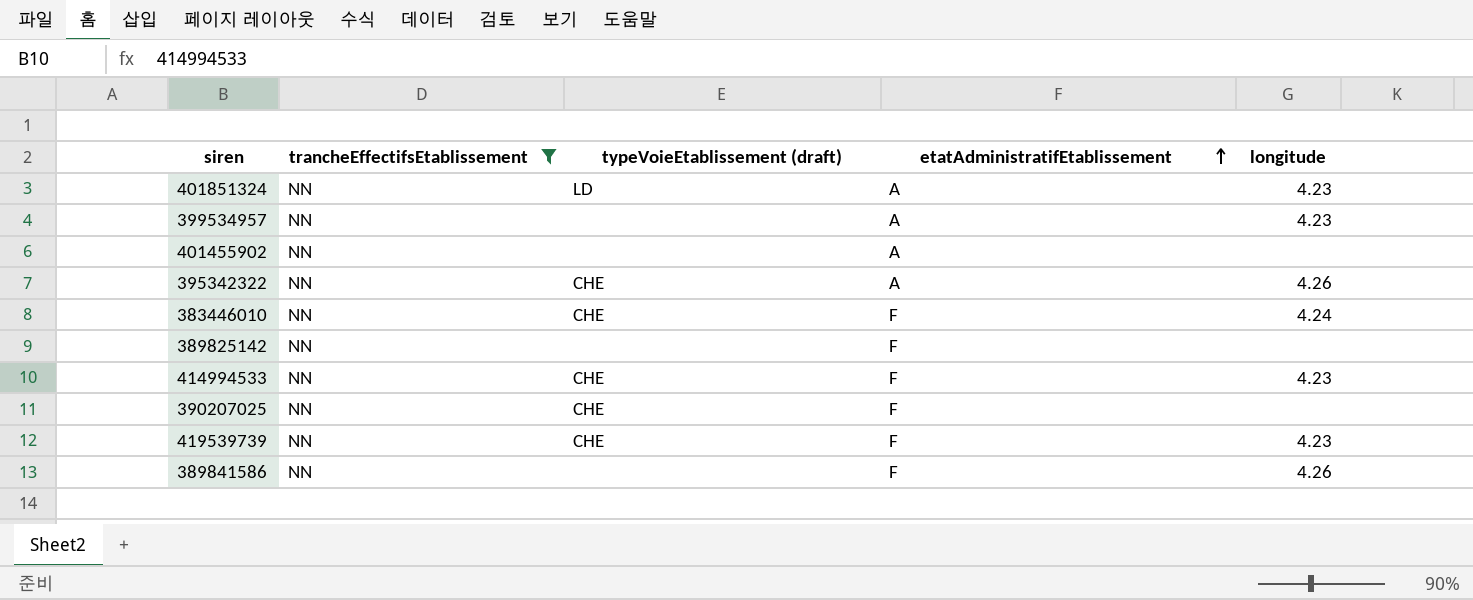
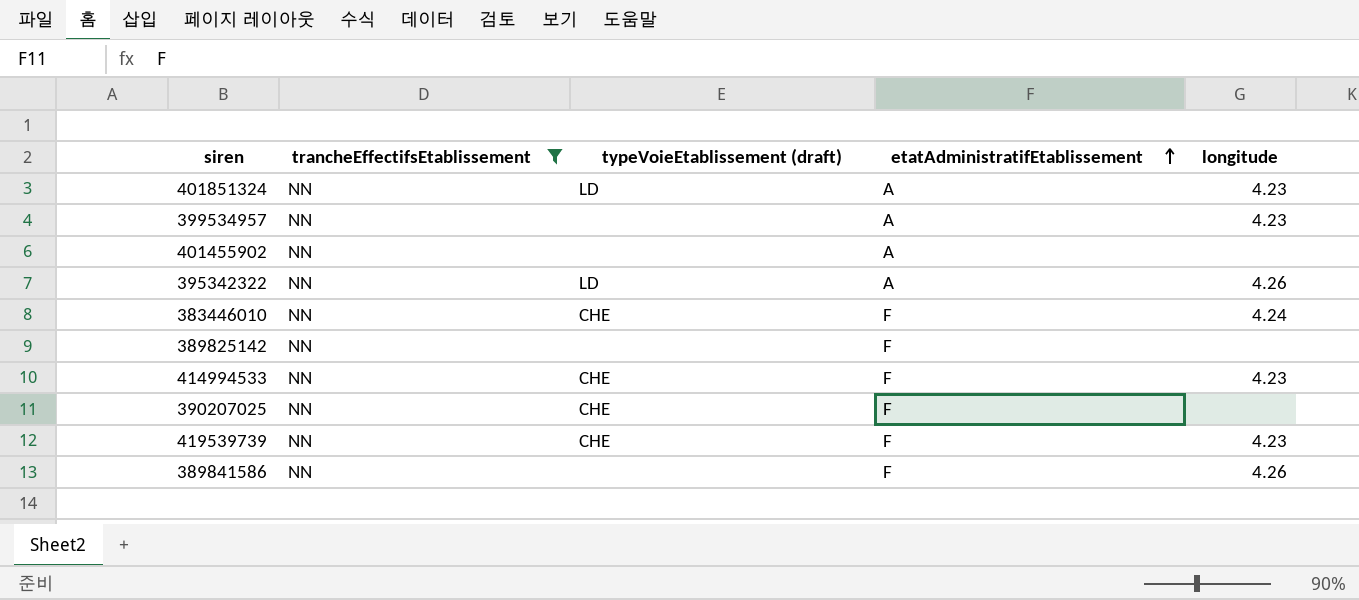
395342322 | typeVoieEtablissement (draft): CHE -> LD

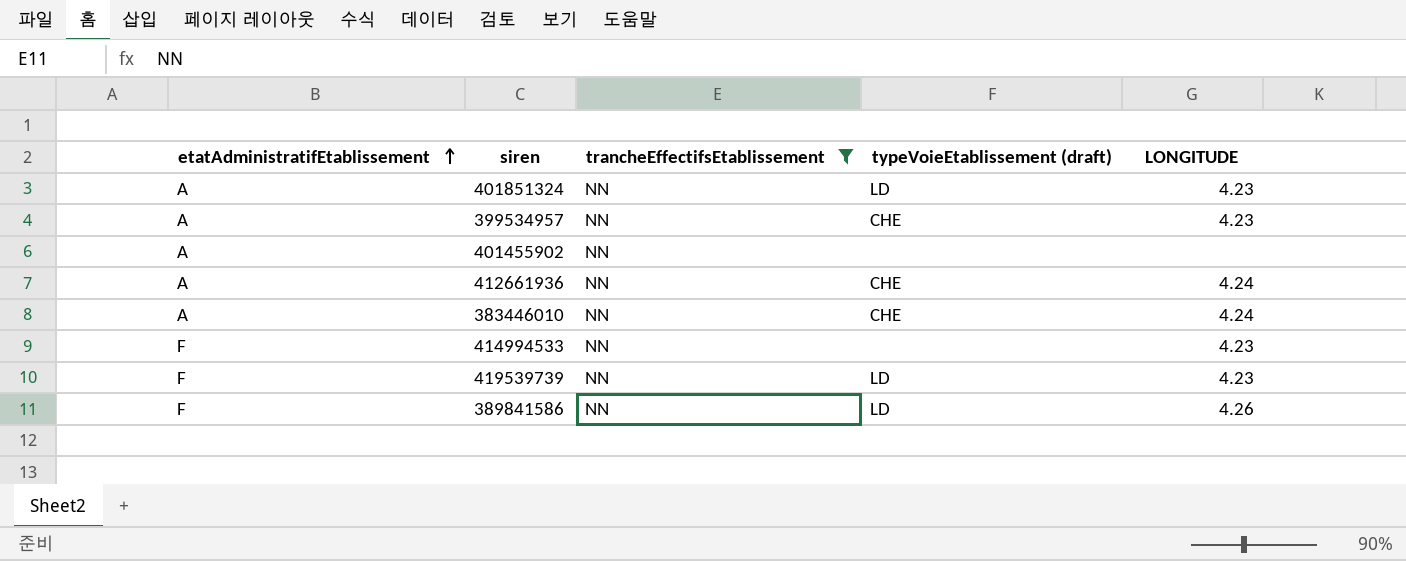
column etatAdministratifEtablissement | position: 4 -> 1
column name: longitude -> LONGITUDE
row 395342322: NN | LD | A | 4.26 -> none
row 389825142: NN | none | F | none -> none
row 390207025: NN | CHE | F | none -> none
399534957 | typeVoieEtablissement (draft): none -> CHE
row 412661936: none -> A | NN | CHE | 4.24
383446010 | etatAdministratifEtablissement: F -> A
414994533 | typeVoieEtablissement (draft): CHE -> none
419539739 | typeVoieEtablissement (draft): CHE -> LD
389841586 | typeVoieEtablissement (draft): none -> LD

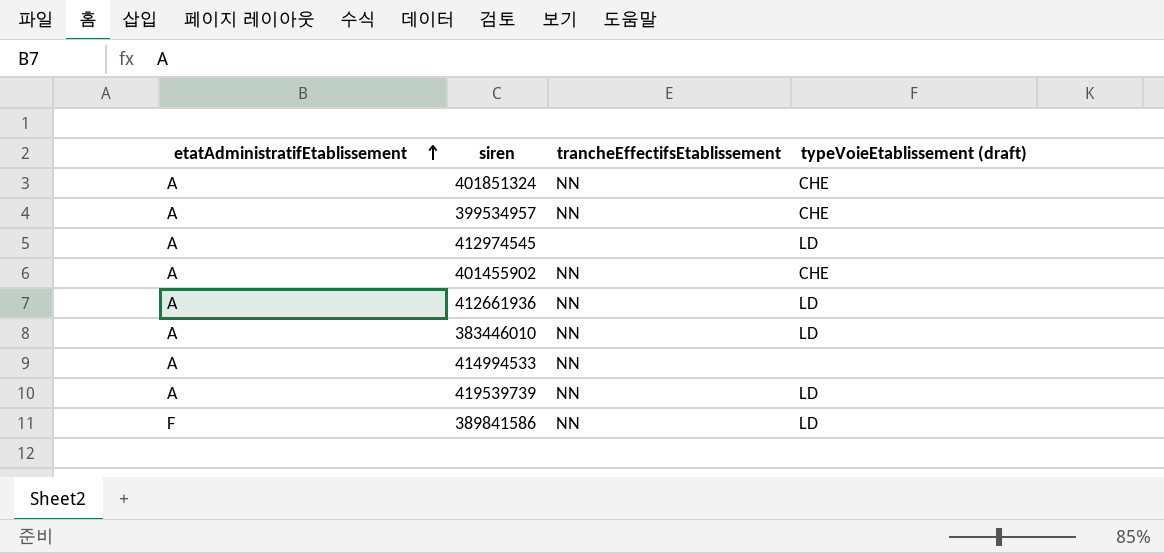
filter: trancheEffectifsEtablissement = NN -> none
column LONGITUDE | position: 5 -> none
401851324 | typeVoieEtablissement (draft): LD -> CHE
401455902 | typeVoieEtablissement (draft): none -> CHE
412661936 | typeVoieEtablissement (draft): CHE -> LD
383446010 | typeVoieEtablissement (draft): CHE -> LD
414994533 | etatAdministratifEtablissement: F -> A
419539739 | etatAdministratifEtablissement: F -> A

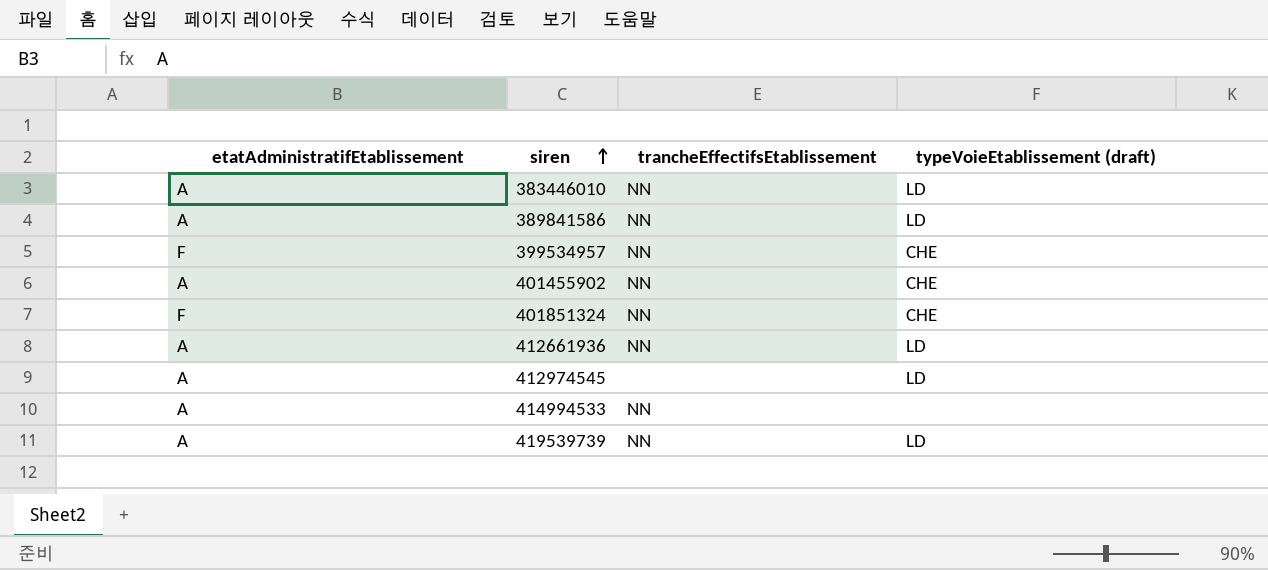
row order: etatAdministratifEtablissement ascending -> siren ascending
389841586 | etatAdministratifEtablissement: F -> A
399534957 | etatAdministratifEtablissement: A -> F
401851324 | etatAdministratifEtablissement: A -> F

